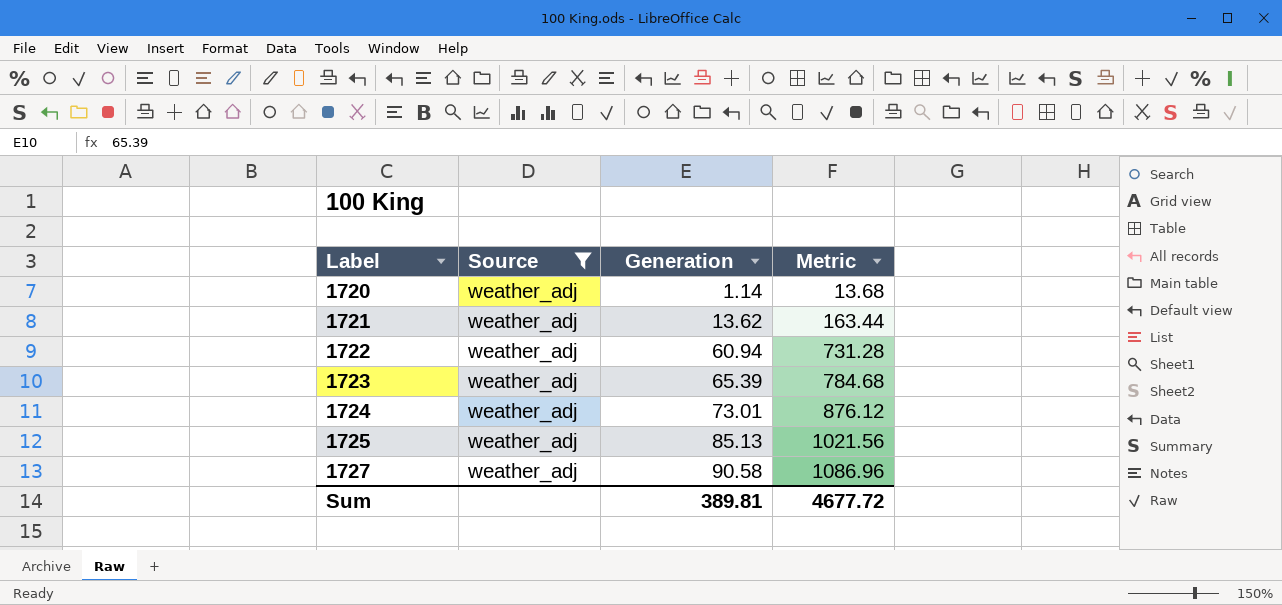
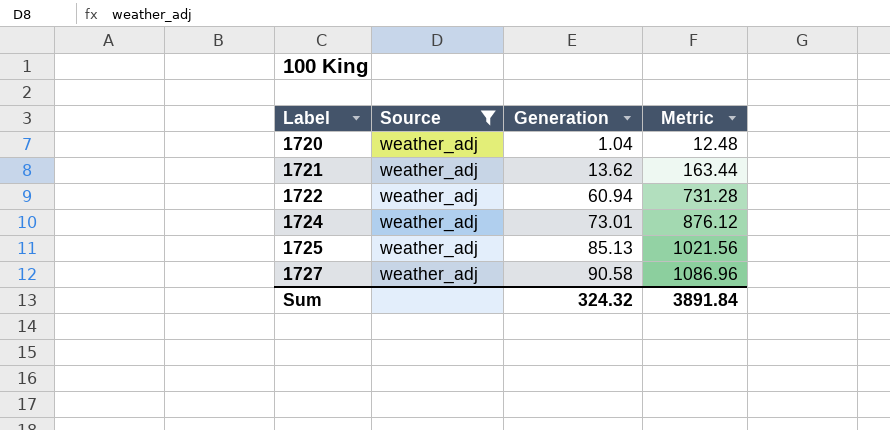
row 1723: weather_adj | 65.39 | 784.68 -> none
1720 | Generation: 1.14 -> 1.04
1720 | Metric: 13.68 -> 12.48
Sum | Generation: 389.81 -> 324.32
Sum | Metric: 4677.72 -> 3891.84

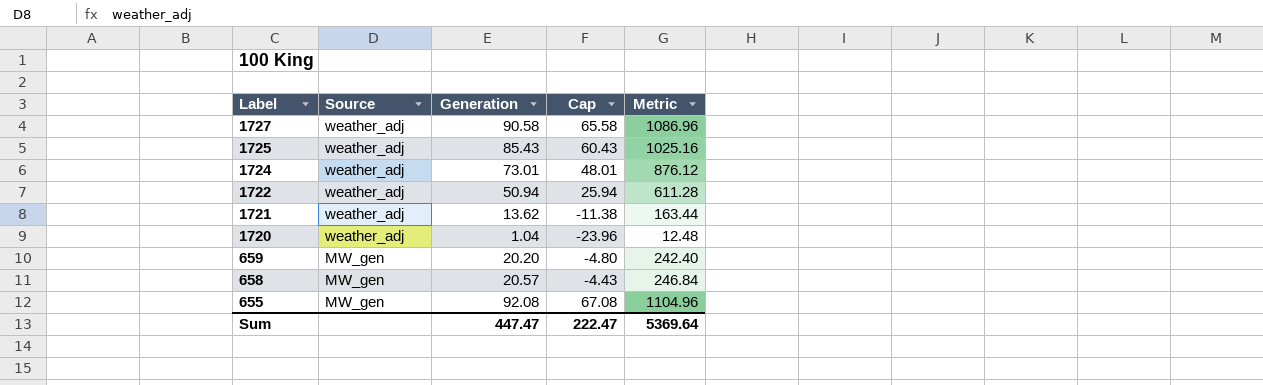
filter: Source = weather_adj -> none
row order: Label ascending -> Label descending
column Cap | formula: none -> [Generation] - 25
1725 | Generation: 85.13 -> 85.43
1725 | Metric: 1021.56 -> 1025.16
1722 | Generation: 60.94 -> 50.94
1722 | Metric: 731.28 -> 611.28
Sum | Generation: 324.32 -> 447.47
Sum | Metric: 3891.84 -> 5369.64

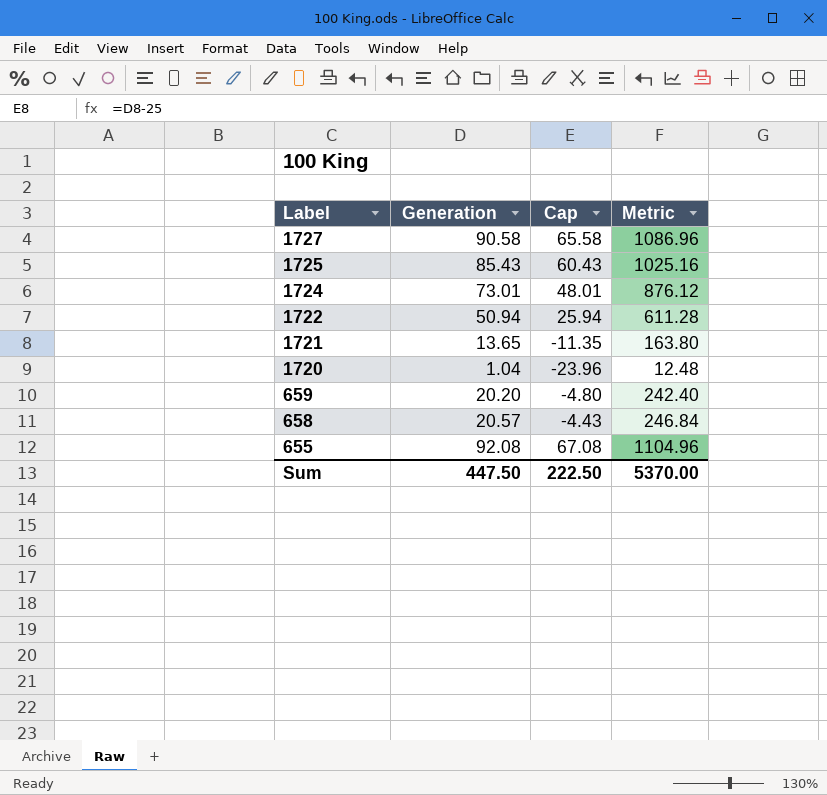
column Source | position: 2 -> none
1721 | Generation: 13.62 -> 13.65
1721 | Cap: -11.38 -> -11.35
1721 | Metric: 163.44 -> 163.80
Sum | Generation: 447.47 -> 447.50
Sum | Cap: 222.47 -> 222.50
Sum | Metric: 5369.64 -> 5370.00

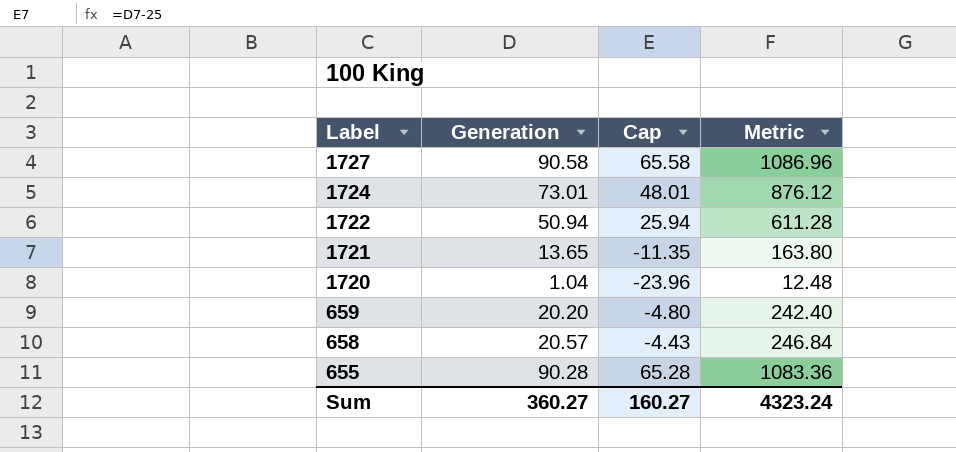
row 1725: 85.43 | 60.43 | 1025.16 -> none
655 | Generation: 92.08 -> 90.28
655 | Cap: 67.08 -> 65.28
655 | Metric: 1104.96 -> 1083.36
Sum | Generation: 447.50 -> 360.27
Sum | Cap: 222.50 -> 160.27
Sum | Metric: 5370.00 -> 4323.24

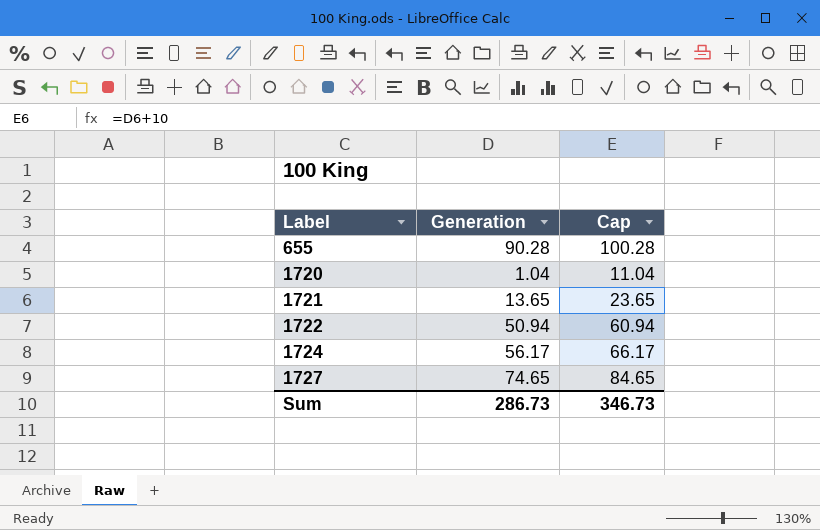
row order: Label descending -> Label ascending
column Metric | formula: [Generation] * 12 -> none
column Cap | formula: [Generation] - 25 -> [Generation] + 10
row 659: 20.20 | -4.80 | 242.40 -> none
row 658: 20.57 | -4.43 | 246.84 -> none
1724 | Generation: 73.01 -> 56.17
1727 | Generation: 90.58 -> 74.65
Sum | Generation: 360.27 -> 286.73
Sum | Cap: 160.27 -> 346.73

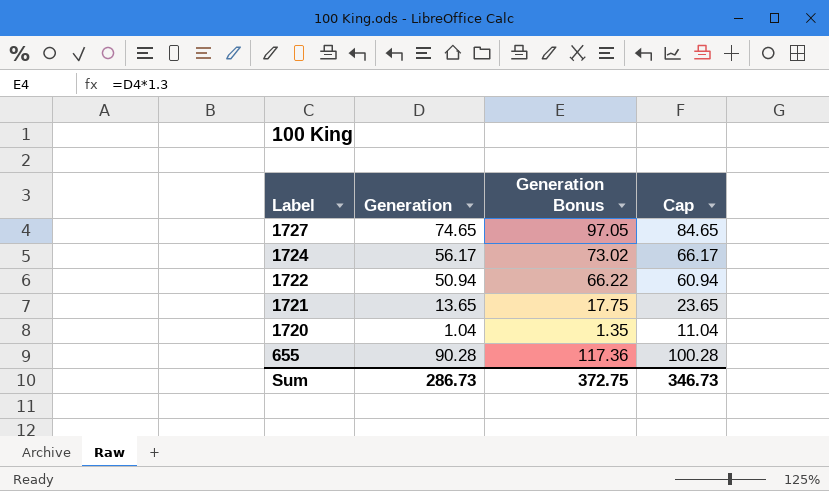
row order: Label ascending -> Label descending
column Generation Bonus | formula: none -> [Generation] * 1.3

